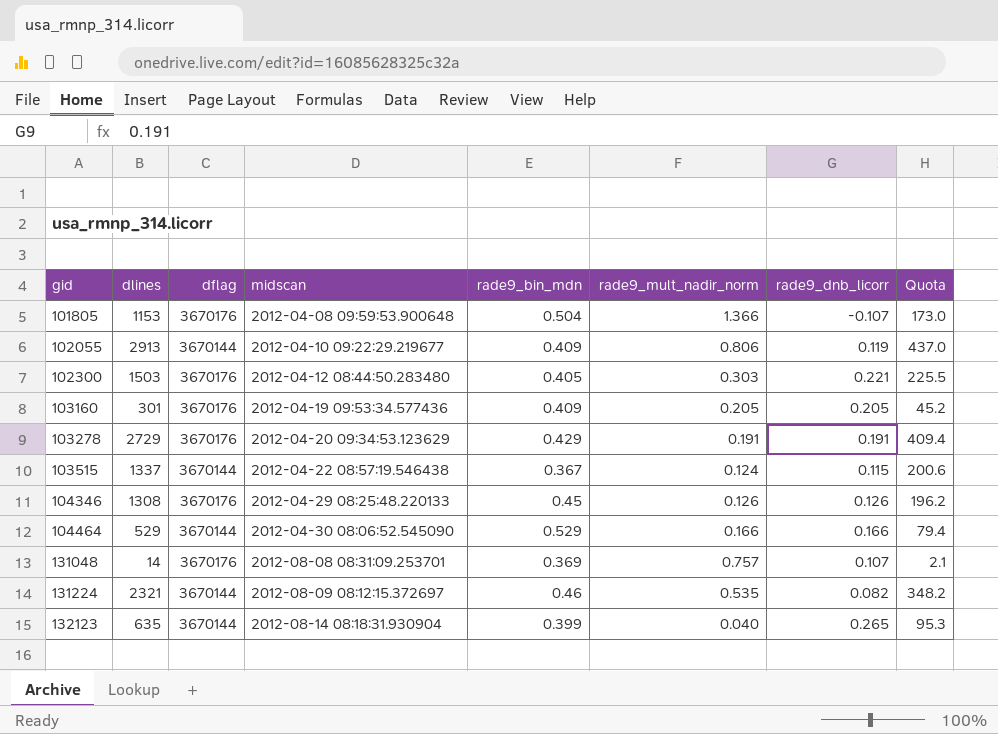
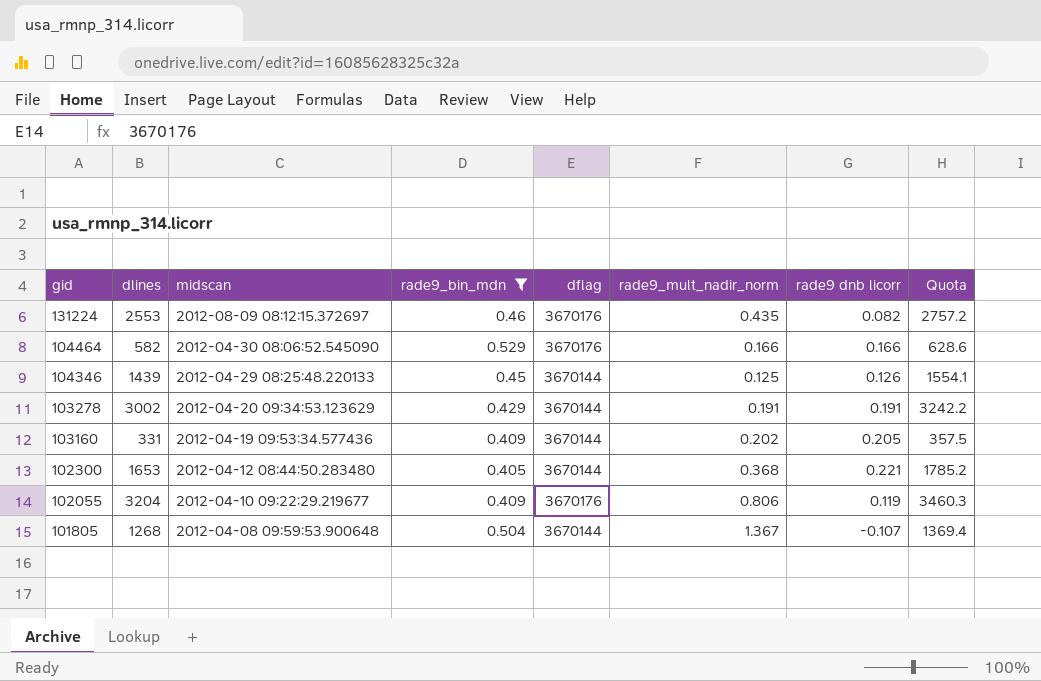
filter: none -> rade9_bin_mdn >= 0.405
row order: gid ascending -> gid descending
column dflag | position: 3 -> 5
column name: rade9_dnb_licorr -> rade9 dnb licorr
column Quota | formula: [dlines] * 0.15 -> [dlines] * 1.08
131224 | dlines: 2321 -> 2553
131224 | dflag: 3670144 -> 3670176
131224 | rade9_mult_nadir_norm: 0.535 -> 0.435
104464 | dlines: 529 -> 582
104464 | dflag: 3670144 -> 3670176
104346 | dlines: 1308 -> 1439
104346 | dflag: 3670176 -> 3670144
104346 | rade9_mult_nadir_norm: 0.126 -> 0.125
103278 | dlines: 2729 -> 3002
103278 | dflag: 3670176 -> 3670144
103160 | dlines: 301 -> 331
103160 | dflag: 3670176 -> 3670144
103160 | rade9_mult_nadir_norm: 0.205 -> 0.202
102300 | dlines: 1503 -> 1653
102300 | dflag: 3670176 -> 3670144
102300 | rade9_mult_nadir_norm: 0.303 -> 0.368
102055 | dlines: 2913 -> 3204
102055 | dflag: 3670144 -> 3670176
101805 | dlines: 1153 -> 1268
101805 | dflag: 3670176 -> 3670144
101805 | rade9_mult_nadir_norm: 1.366 -> 1.367

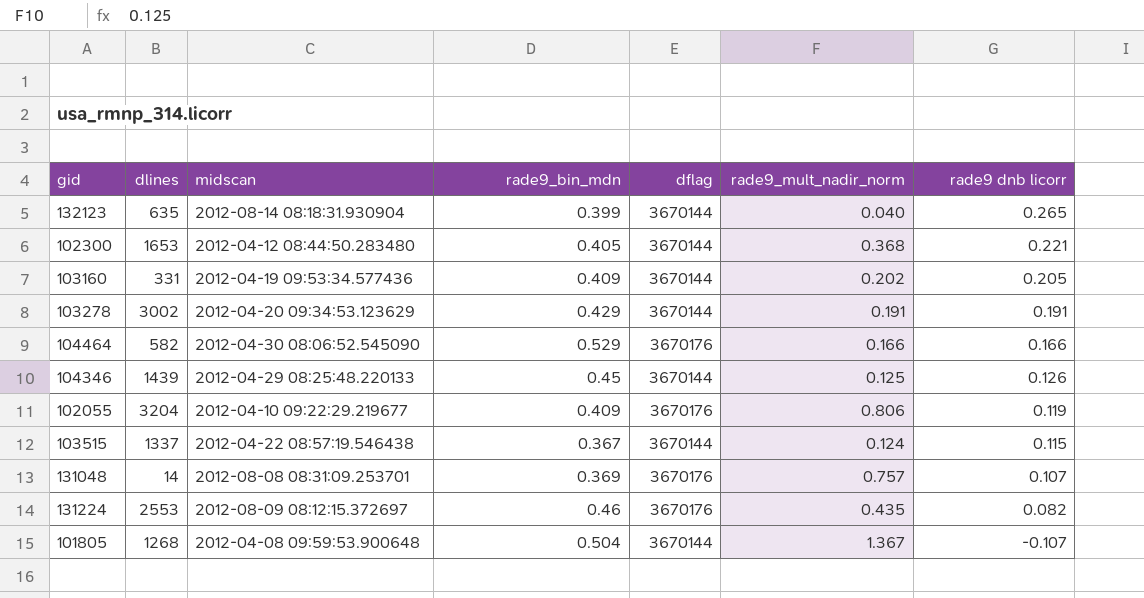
filter: rade9_bin_mdn >= 0.405 -> none
row order: gid descending -> rade9 dnb licorr descending
column Quota | formula: [dlines] * 1.08 -> none

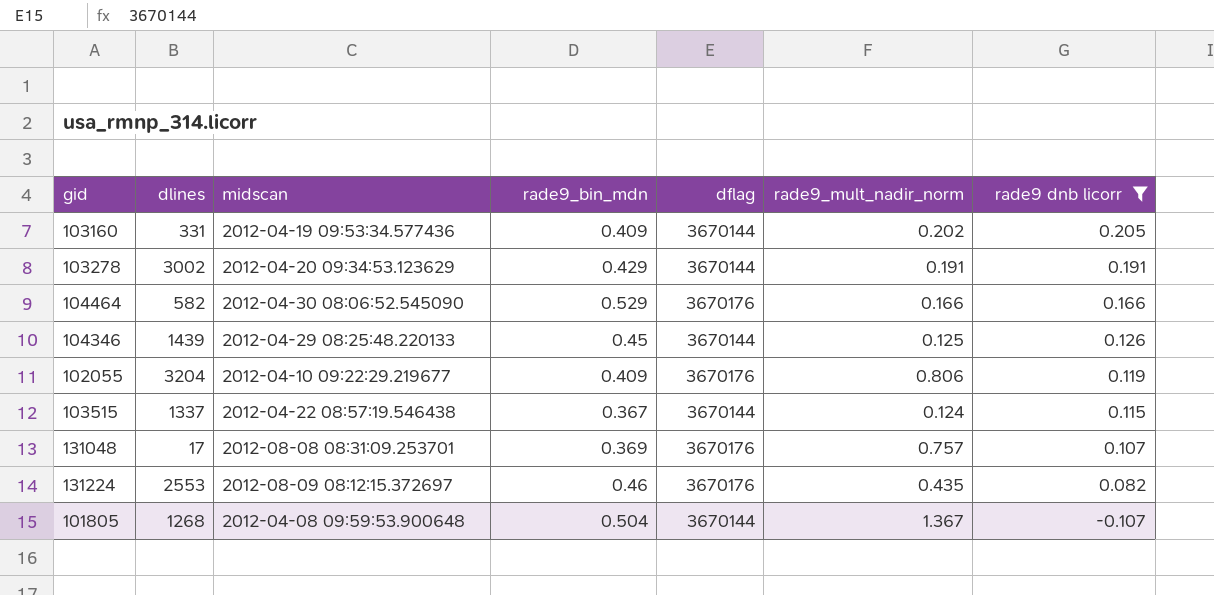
filter: none -> rade9 dnb licorr <= 0.205
131048 | dlines: 14 -> 17

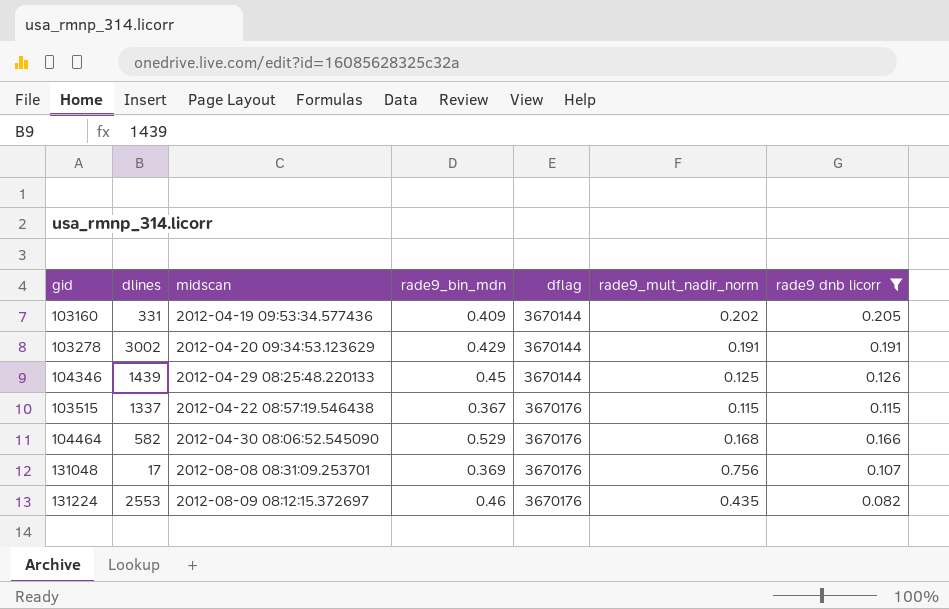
row order: rade9 dnb licorr descending -> dflag ascending
row 102055: 3204 | 2012-04-10 09:22:29.219677 | 0.409 | 3670176 | 0.806 | 0.119 -> none
row 101805: 1268 | 2012-04-08 09:59:53.900648 | 0.504 | 3670144 | 1.367 | -0.107 -> none
103515 | dflag: 3670144 -> 3670176
103515 | rade9_mult_nadir_norm: 0.124 -> 0.115
104464 | rade9_mult_nadir_norm: 0.166 -> 0.168
131048 | rade9_mult_nadir_norm: 0.757 -> 0.756

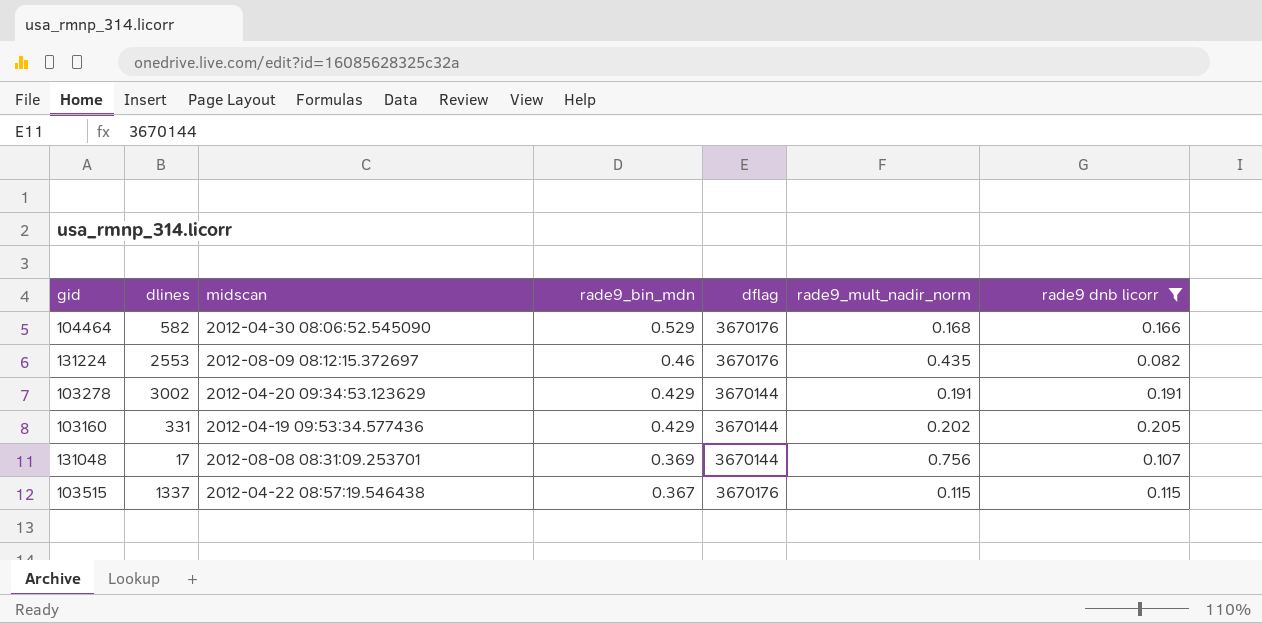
row order: dflag ascending -> rade9_bin_mdn descending
row 104346: 1439 | 2012-04-29 08:25:48.220133 | 0.45 | 3670144 | 0.125 | 0.126 -> none
103160 | rade9_bin_mdn: 0.409 -> 0.429
131048 | dflag: 3670176 -> 3670144

